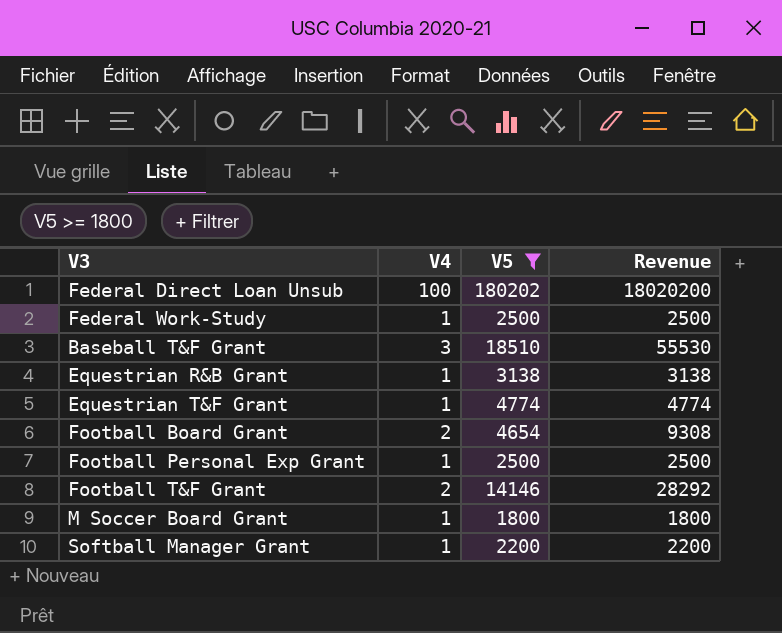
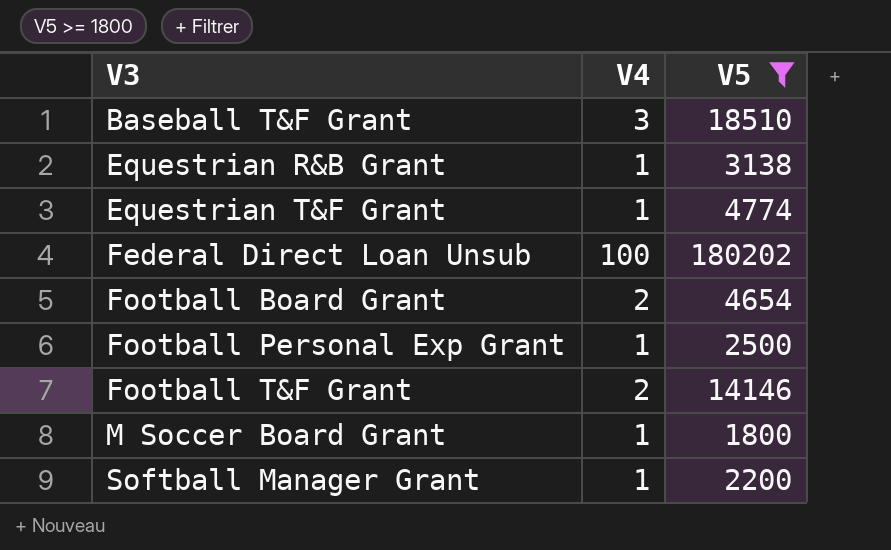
row order: none -> V3 ascending
column Revenue | formula: [V4] * [V5] -> none
row Federal Work-Study: 1 | 2500 | 2500 -> none

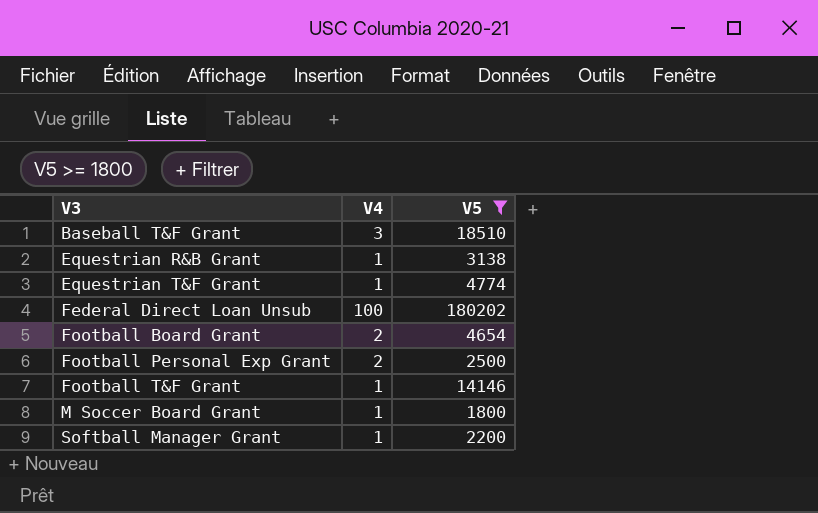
Football Personal Exp Grant | V4: 1 -> 2
Football T&F Grant | V4: 2 -> 1

